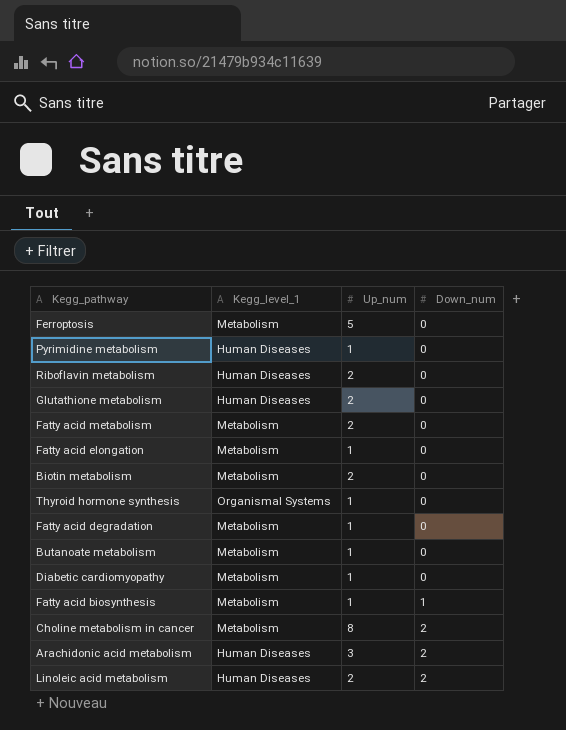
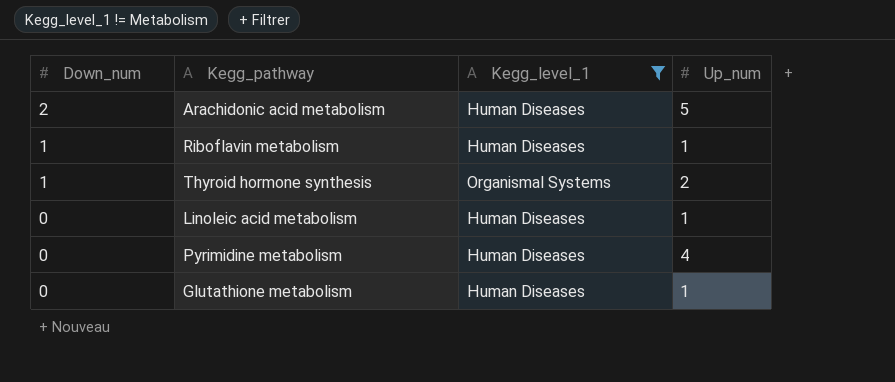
filter: none -> Kegg_level_1 != Metabolism
row order: Down_num ascending -> Down_num descending
column Down_num | position: 4 -> 1
Arachidonic acid metabolism | Up_num: 3 -> 5
Riboflavin metabolism | Down_num: 0 -> 1
Riboflavin metabolism | Up_num: 2 -> 1
Thyroid hormone synthesis | Down_num: 0 -> 1
Thyroid hormone synthesis | Up_num: 1 -> 2
Linoleic acid metabolism | Down_num: 2 -> 0
Linoleic acid metabolism | Up_num: 2 -> 1
Pyrimidine metabolism | Up_num: 1 -> 4
Glutathione metabolism | Up_num: 2 -> 1

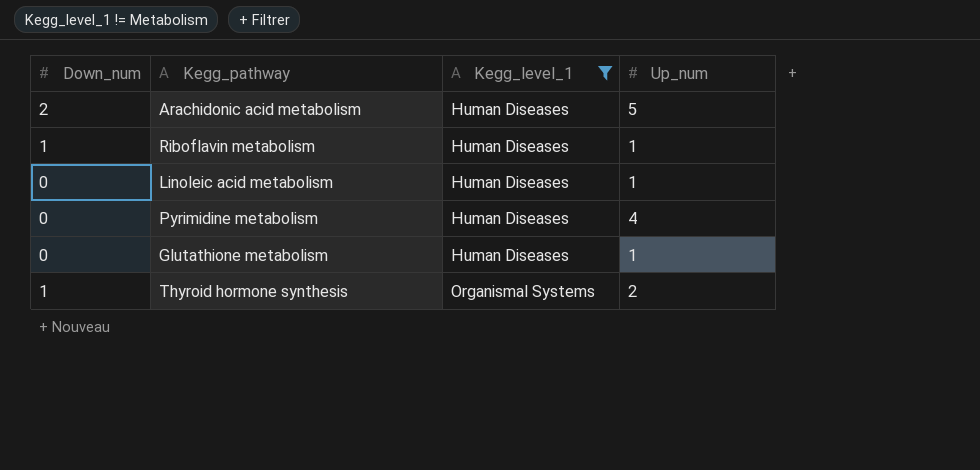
row order: Down_num descending -> Kegg_level_1 ascending

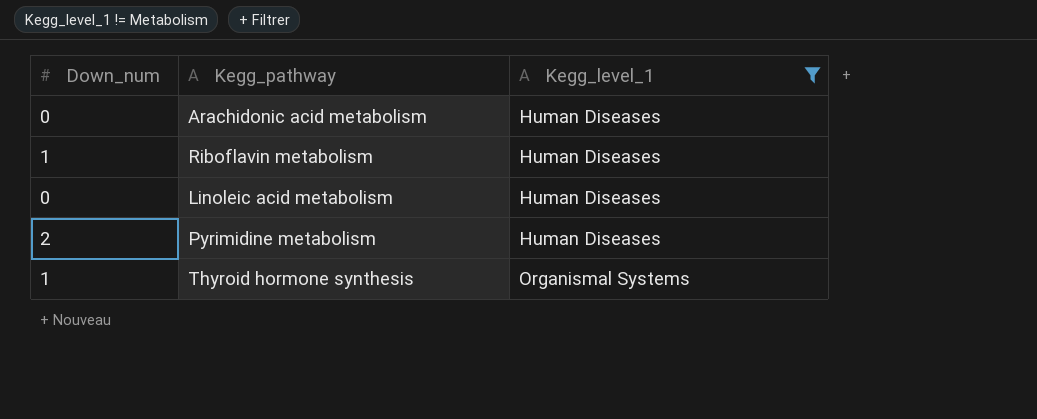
column Up_num | position: 4 -> none
row Glutathione metabolism: 0 | Human Diseases | 1 -> none
Arachidonic acid metabolism | Down_num: 2 -> 0
Pyrimidine metabolism | Down_num: 0 -> 2

